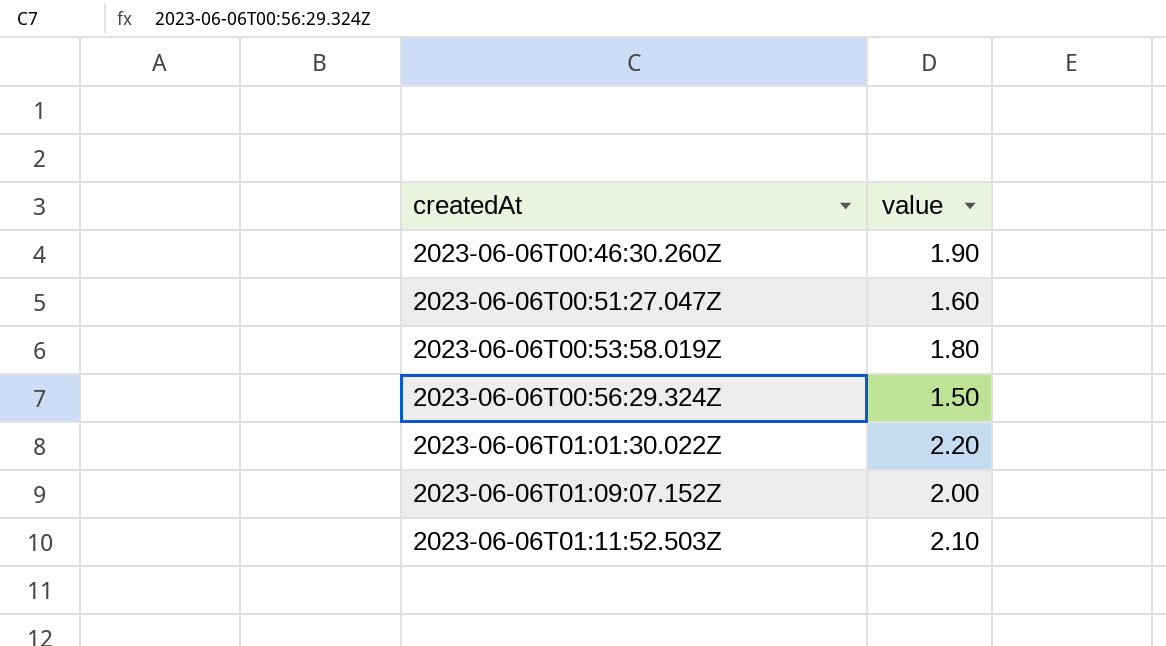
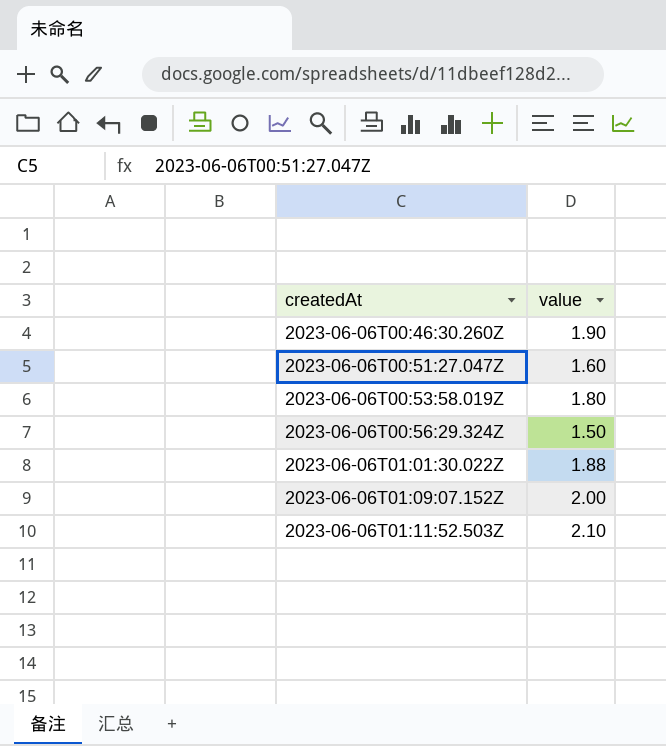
2023-06-06T01:01:30.022Z | value: 2.20 -> 1.88

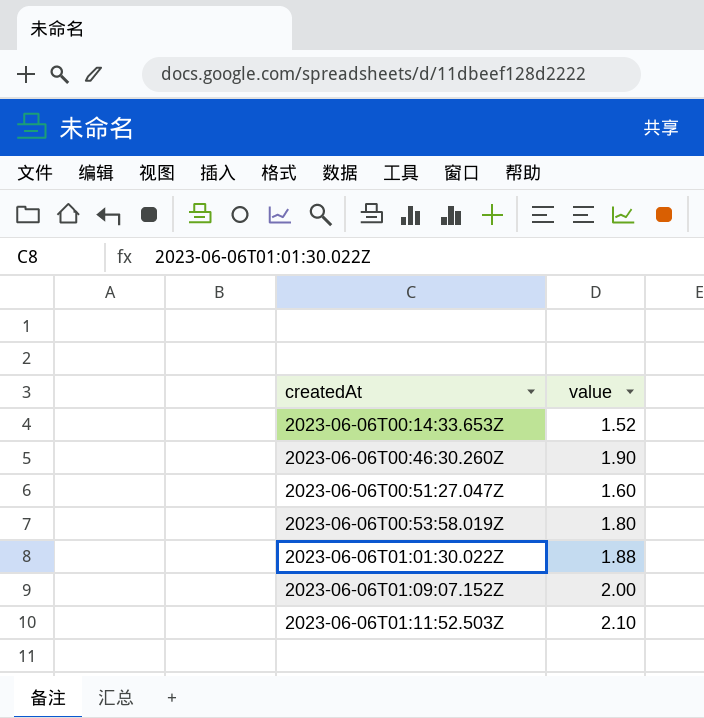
row 2023-06-06T00:56:29.324Z: 1.50 -> none
row 2023-06-06T00:14:33.653Z: none -> 1.52

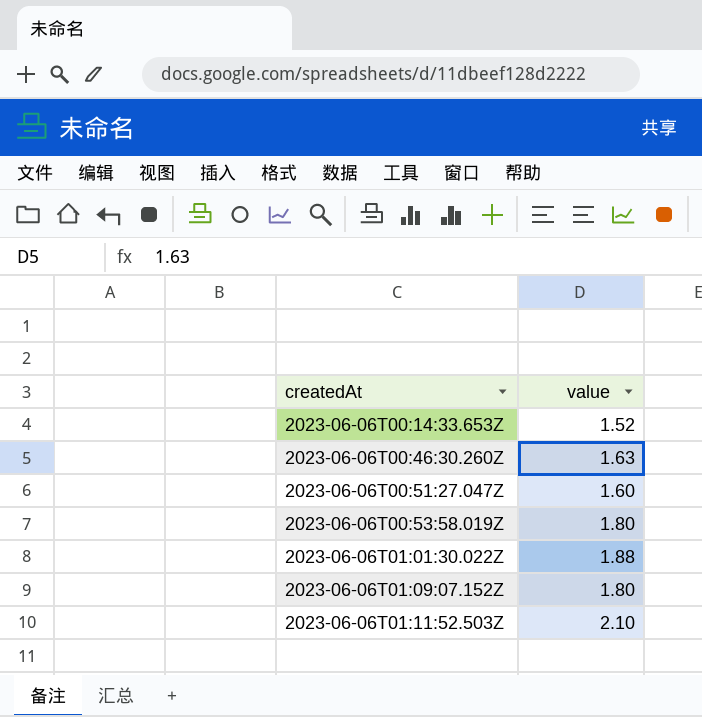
2023-06-06T00:46:30.260Z | value: 1.90 -> 1.63
2023-06-06T01:09:07.152Z | value: 2.00 -> 1.80

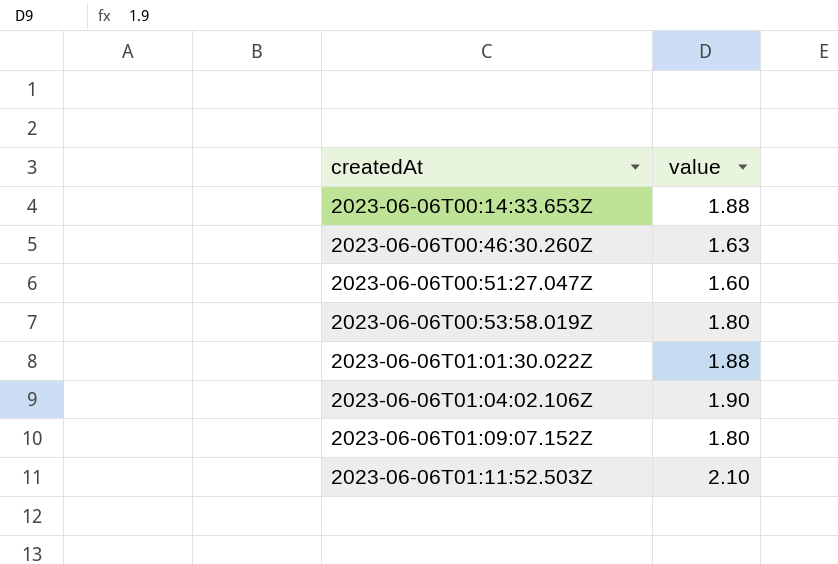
2023-06-06T00:14:33.653Z | value: 1.52 -> 1.88
row 2023-06-06T01:04:02.106Z: none -> 1.90

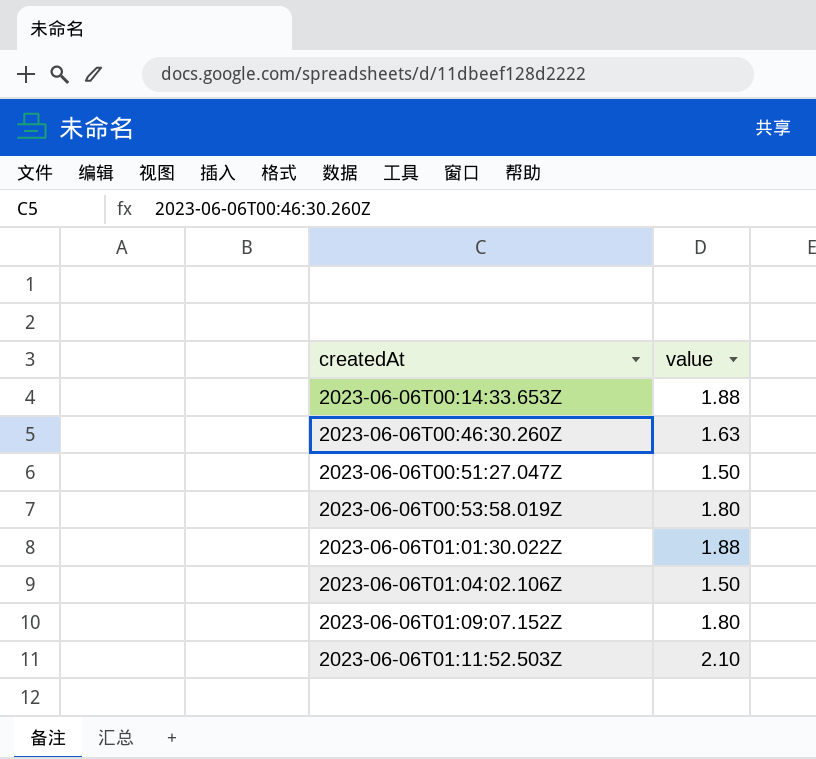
2023-06-06T00:51:27.047Z | value: 1.60 -> 1.50
2023-06-06T01:04:02.106Z | value: 1.90 -> 1.50

